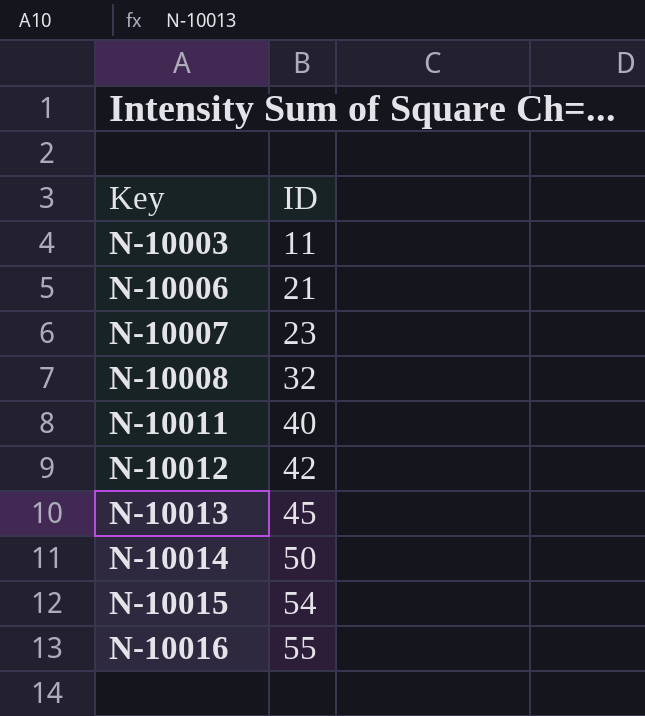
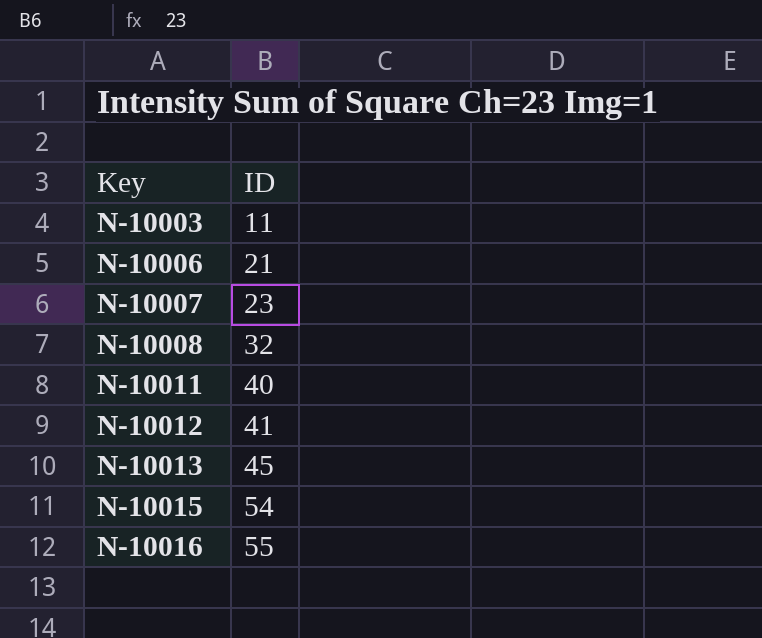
row N-10014: 50 -> none
N-10012 | ID: 42 -> 41

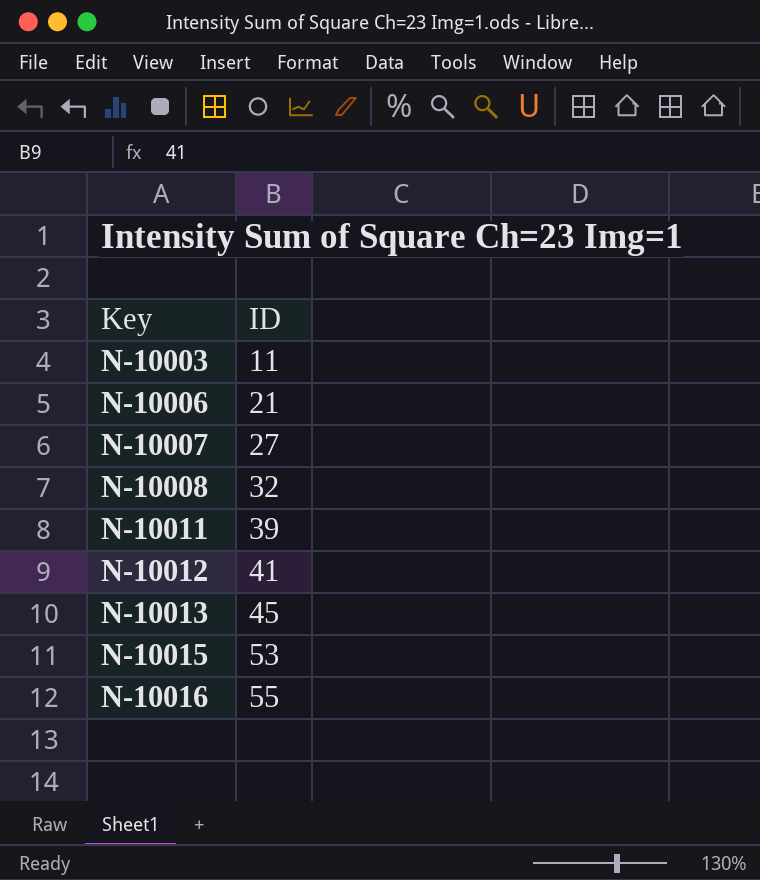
N-10007 | ID: 23 -> 27
N-10011 | ID: 40 -> 39
N-10015 | ID: 54 -> 53

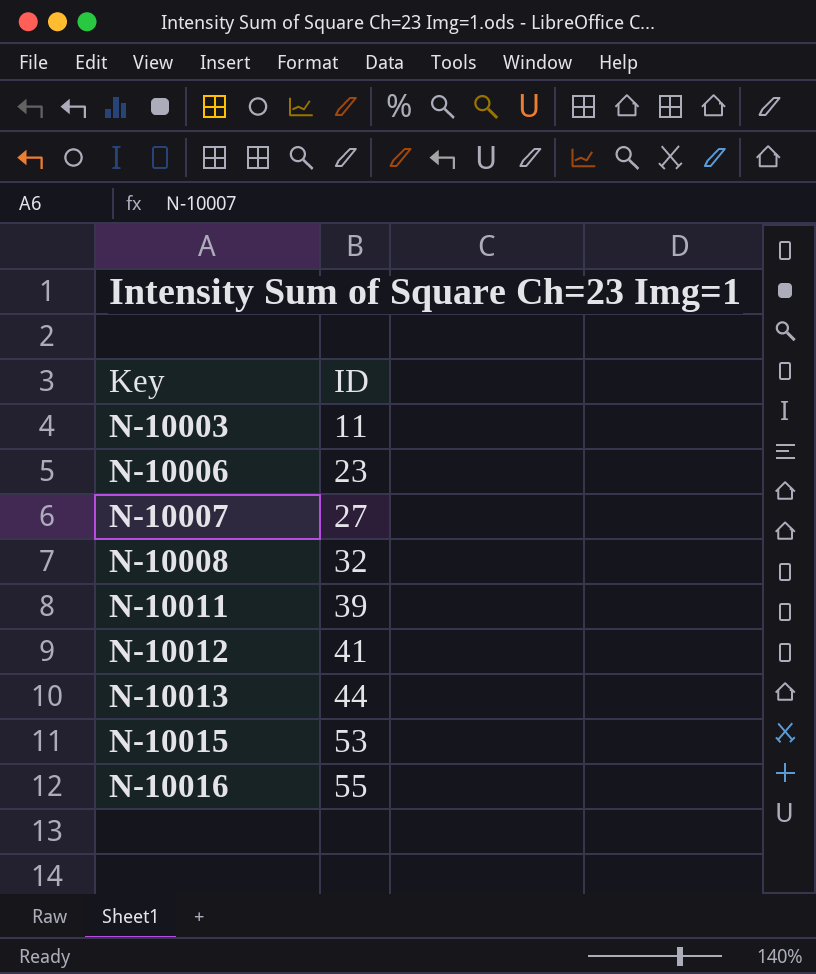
N-10006 | ID: 21 -> 23
N-10013 | ID: 45 -> 44

